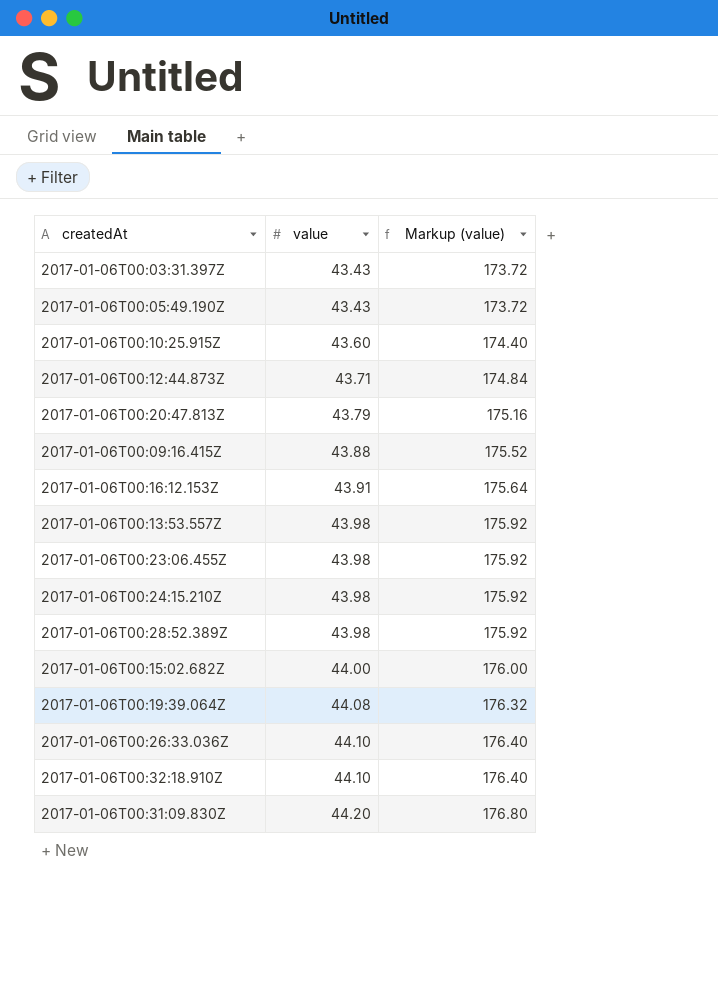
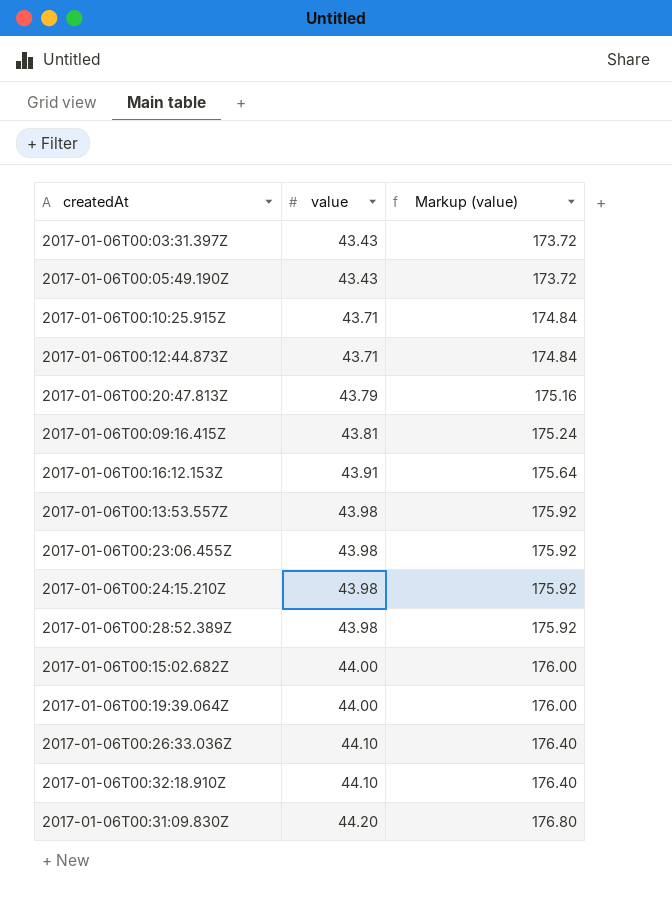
2017-01-06T00:10:25.915Z | value: 43.60 -> 43.71
2017-01-06T00:10:25.915Z | Markup (value): 174.40 -> 174.84
2017-01-06T00:09:16.415Z | value: 43.88 -> 43.81
2017-01-06T00:09:16.415Z | Markup (value): 175.52 -> 175.24
2017-01-06T00:19:39.064Z | value: 44.08 -> 44.00
2017-01-06T00:19:39.064Z | Markup (value): 176.32 -> 176.00

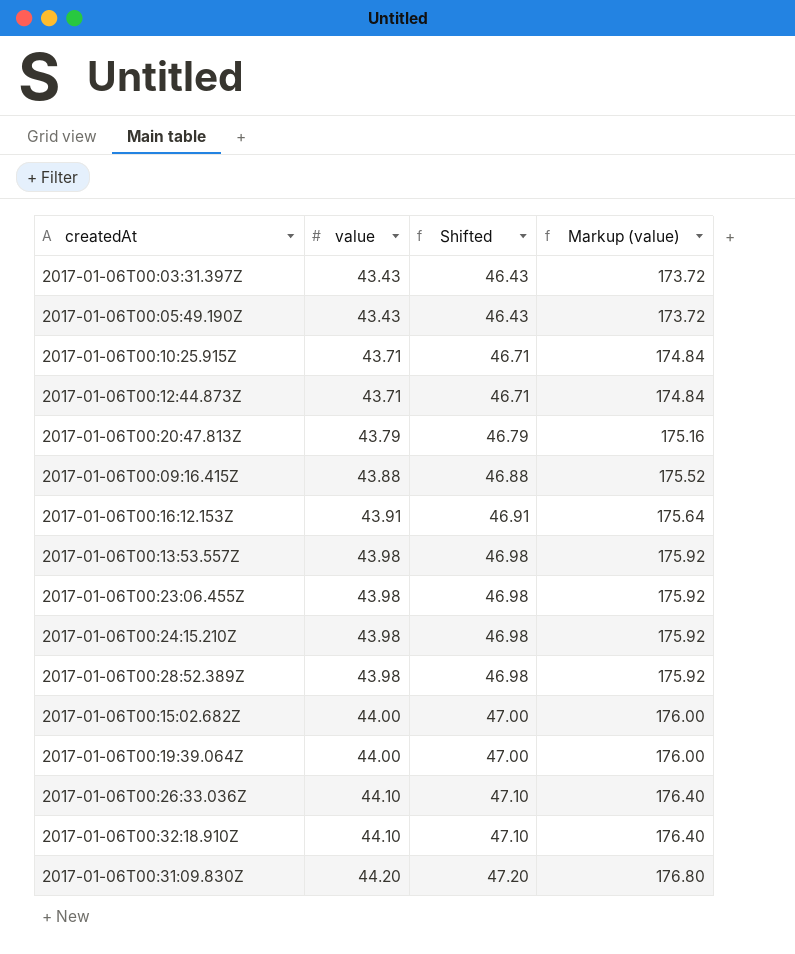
column Shifted | formula: none -> [value] + 3
2017-01-06T00:09:16.415Z | value: 43.81 -> 43.88
2017-01-06T00:09:16.415Z | Markup (value): 175.24 -> 175.52

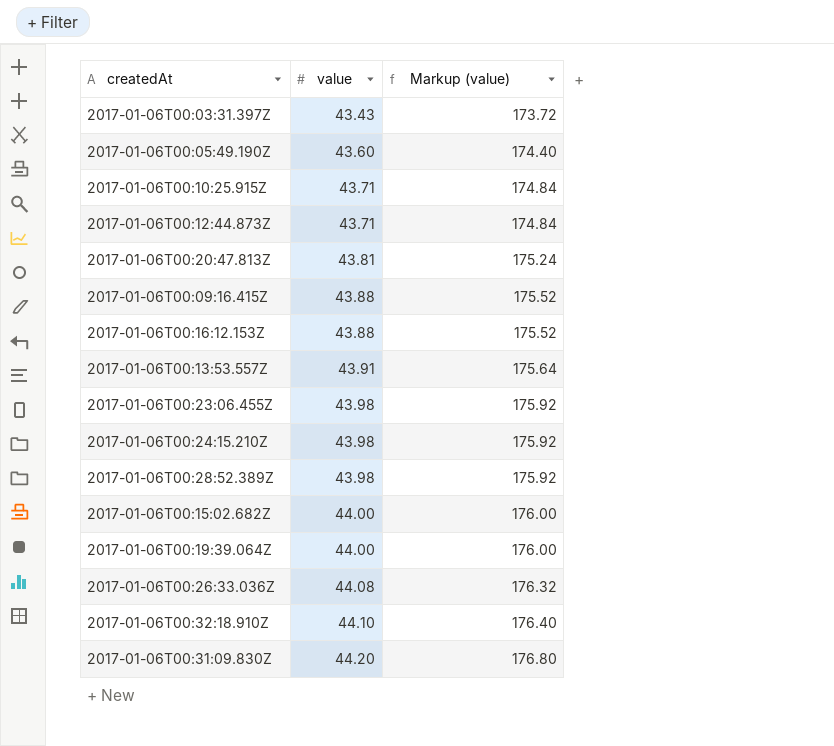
column Shifted | formula: [value] + 3 -> none
2017-01-06T00:05:49.190Z | value: 43.43 -> 43.60
2017-01-06T00:05:49.190Z | Markup (value): 173.72 -> 174.40
2017-01-06T00:20:47.813Z | value: 43.79 -> 43.81
2017-01-06T00:20:47.813Z | Markup (value): 175.16 -> 175.24
2017-01-06T00:16:12.153Z | value: 43.91 -> 43.88
2017-01-06T00:16:12.153Z | Markup (value): 175.64 -> 175.52
2017-01-06T00:13:53.557Z | value: 43.98 -> 43.91
2017-01-06T00:13:53.557Z | Markup (value): 175.92 -> 175.64
2017-01-06T00:26:33.036Z | value: 44.10 -> 44.08
2017-01-06T00:26:33.036Z | Markup (value): 176.40 -> 176.32

